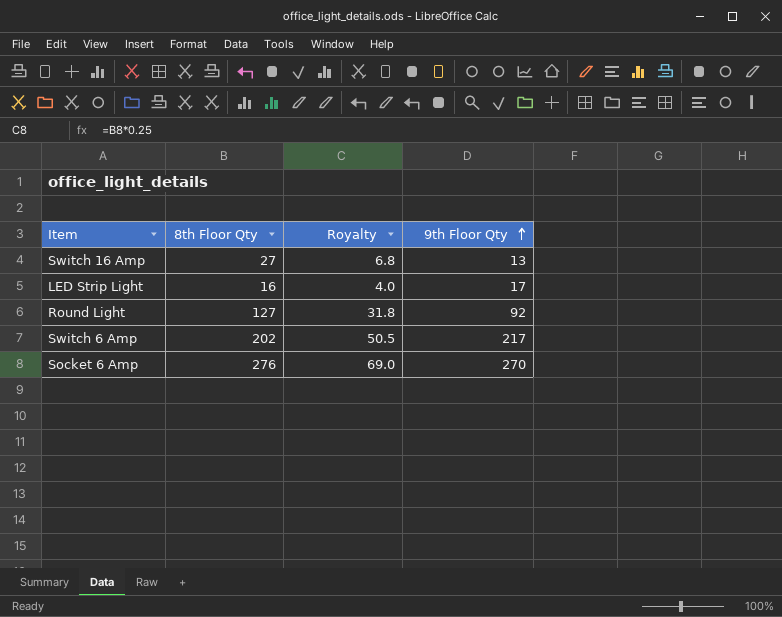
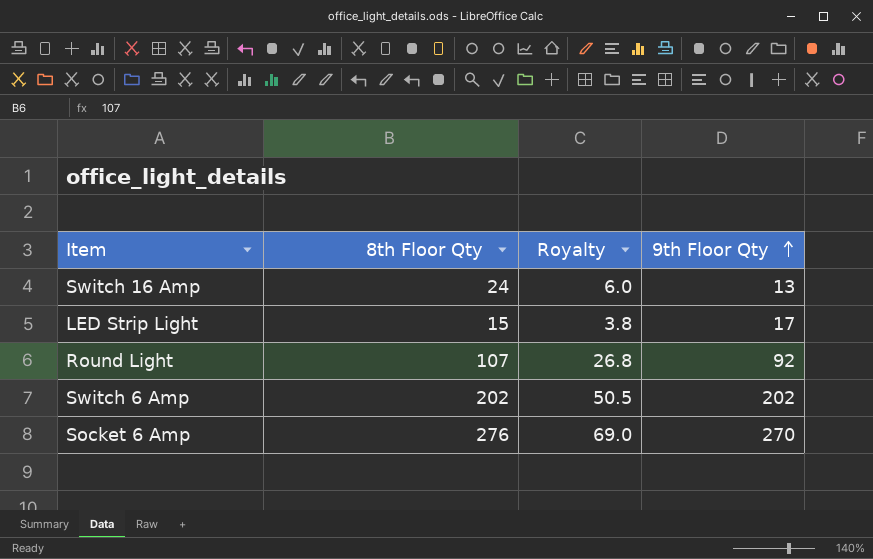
Switch 16 Amp | 8th Floor Qty: 27 -> 24
Switch 16 Amp | Royalty: 6.8 -> 6.0
LED Strip Light | 8th Floor Qty: 16 -> 15
LED Strip Light | Royalty: 4.0 -> 3.8
Round Light | 8th Floor Qty: 127 -> 107
Round Light | Royalty: 31.8 -> 26.8
Switch 6 Amp | 9th Floor Qty: 217 -> 202

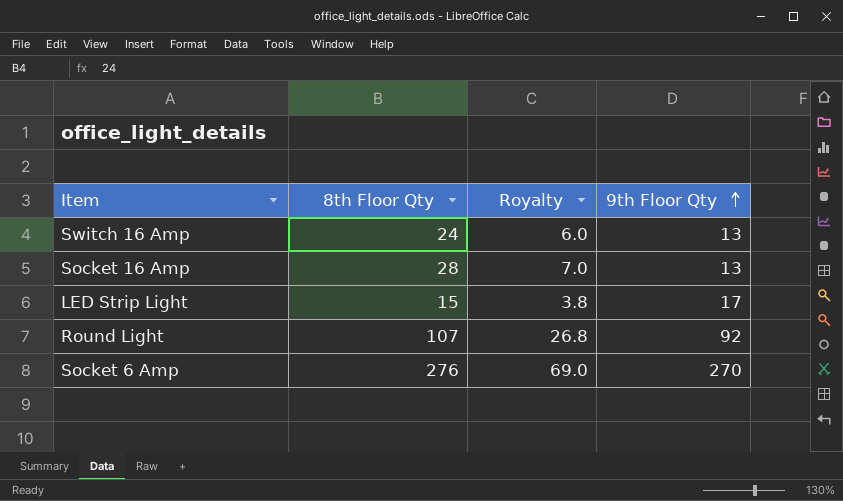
row Switch 6 Amp: 202 | 50.5 | 202 -> none
row Socket 16 Amp: none -> 28 | 7.0 | 13

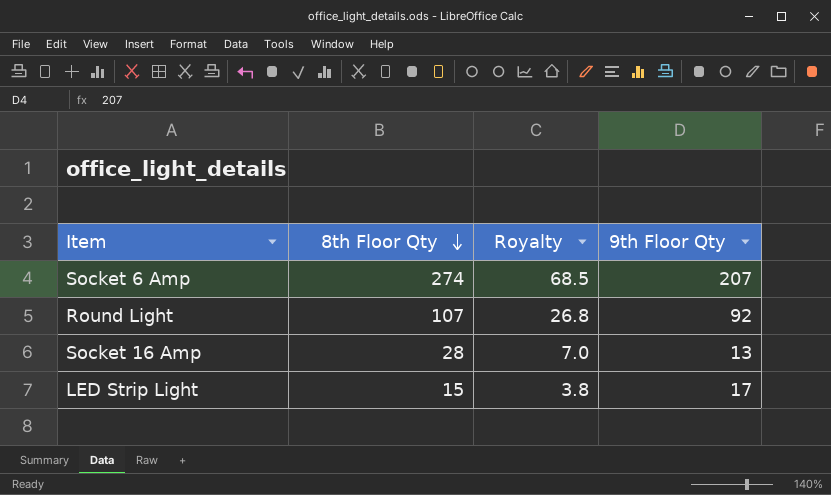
row order: 9th Floor Qty ascending -> 8th Floor Qty descending
row Switch 16 Amp: 24 | 6.0 | 13 -> none
Socket 6 Amp | 8th Floor Qty: 276 -> 274
Socket 6 Amp | Royalty: 69.0 -> 68.5
Socket 6 Amp | 9th Floor Qty: 270 -> 207

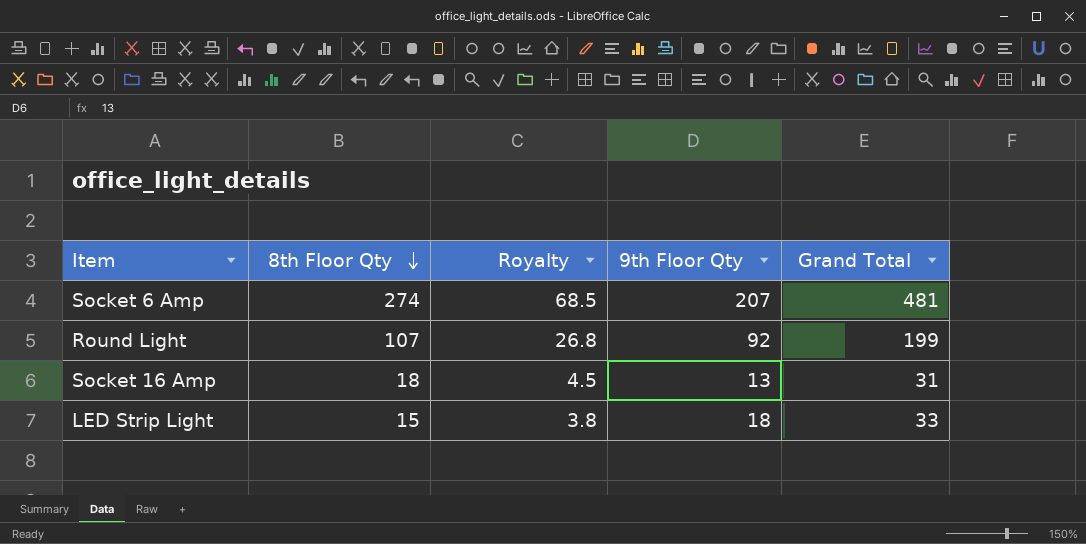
column Grand Total | formula: none -> [8th Floor Qty] + [9th Floor Qty]
Socket 16 Amp | 8th Floor Qty: 28 -> 18
Socket 16 Amp | Royalty: 7.0 -> 4.5
LED Strip Light | 9th Floor Qty: 17 -> 18

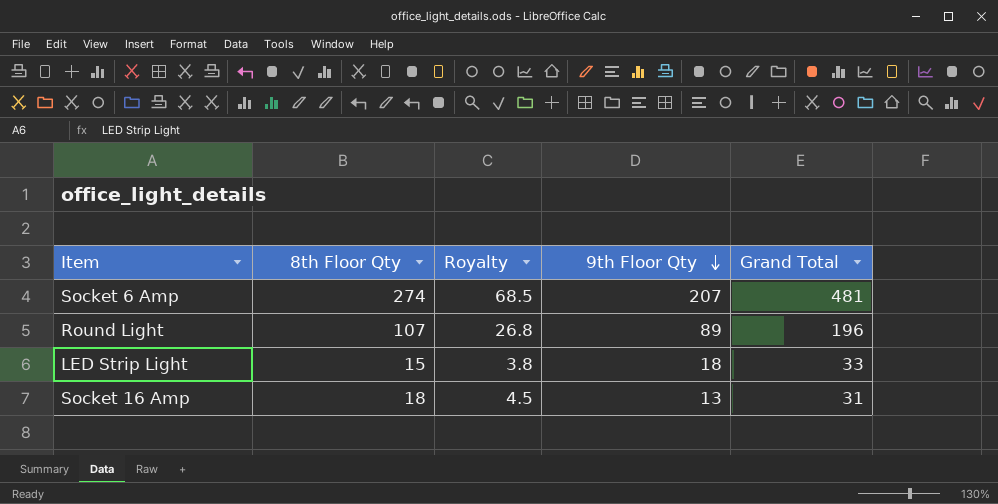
row order: 8th Floor Qty descending -> 9th Floor Qty descending
Round Light | 9th Floor Qty: 92 -> 89
Round Light | Grand Total: 199 -> 196

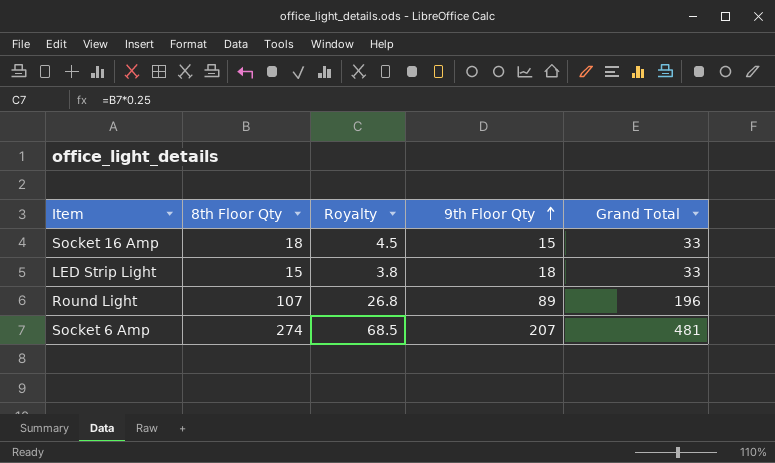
row order: 9th Floor Qty descending -> 9th Floor Qty ascending
Socket 16 Amp | 9th Floor Qty: 13 -> 15
Socket 16 Amp | Grand Total: 31 -> 33

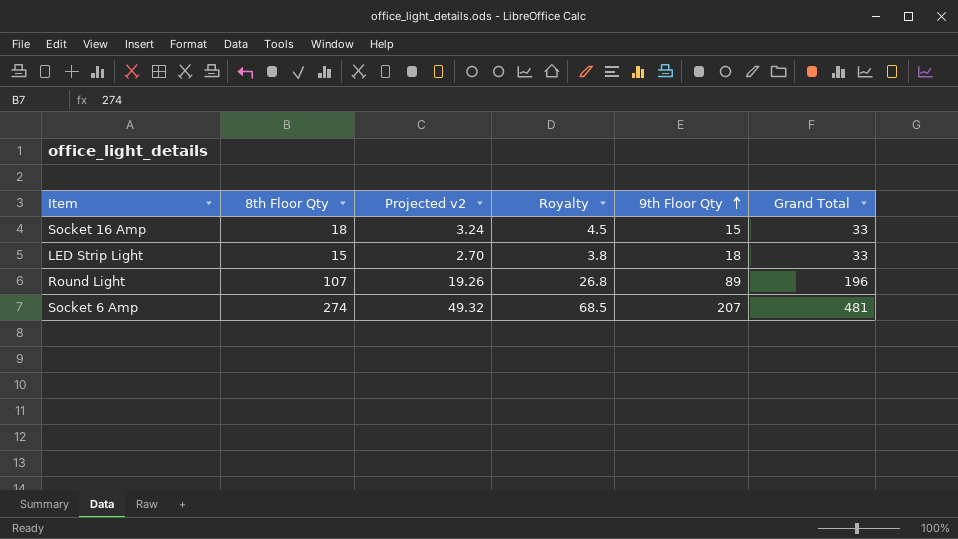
column Projected v2 | formula: none -> [8th Floor Qty] * 0.18

